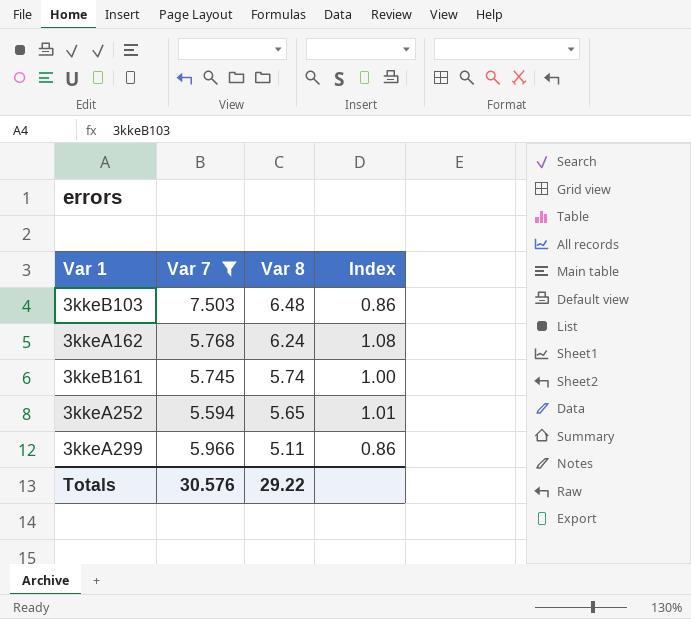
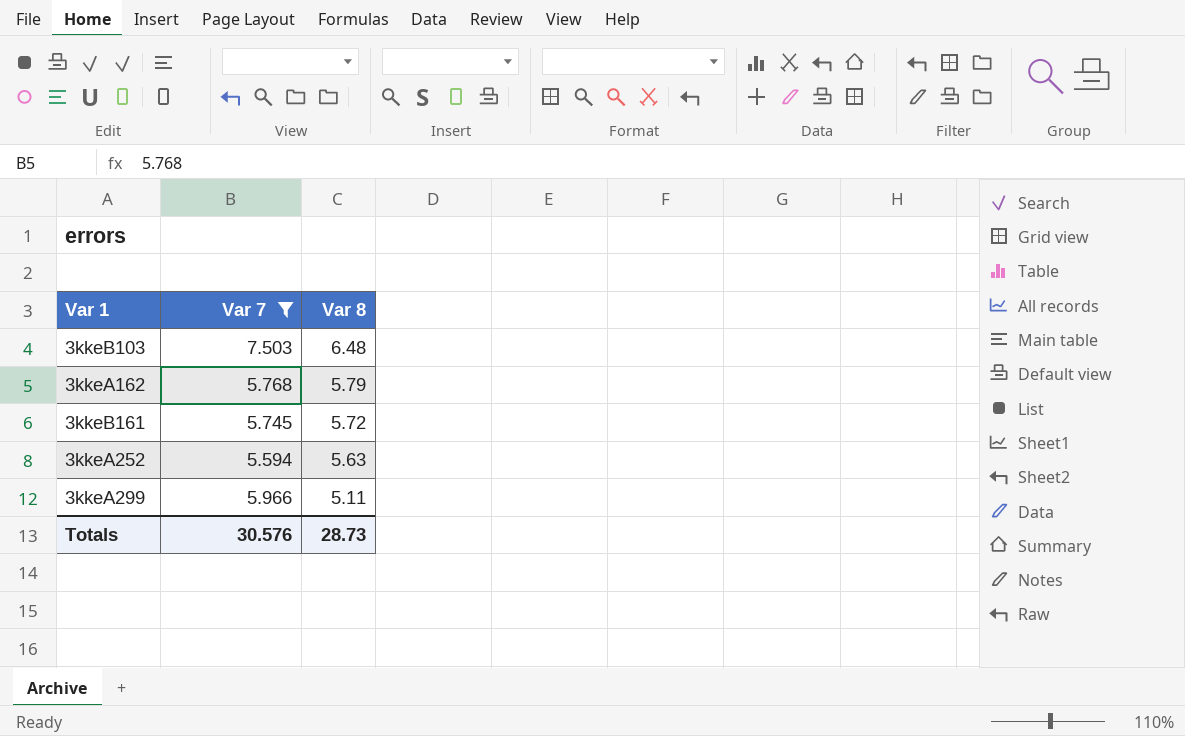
column Index | formula: [Var 8] / [Var 7] -> none
3kkeA162 | Var 8: 6.24 -> 5.79
3kkeB161 | Var 8: 5.74 -> 5.72
3kkeA252 | Var 8: 5.65 -> 5.63
Totals | Var 8: 29.22 -> 28.73

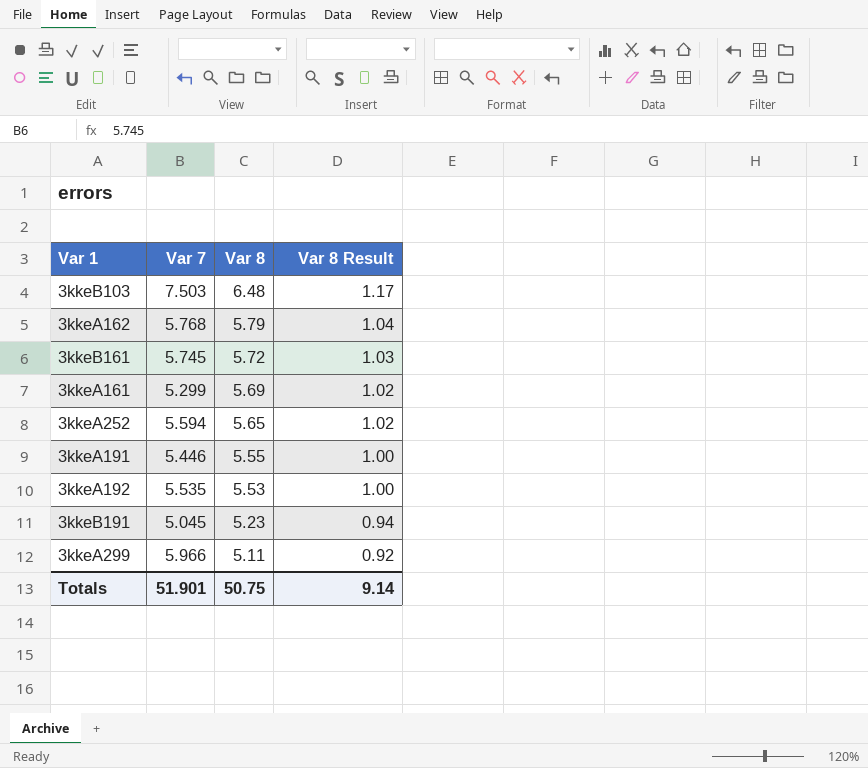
filter: Var 7 >= 5.594 -> none
column Var 8 Result | formula: none -> [Var 8] * 0.18
3kkeA252 | Var 8: 5.63 -> 5.65
Totals | Var 7: 30.576 -> 51.901
Totals | Var 8: 28.73 -> 50.75

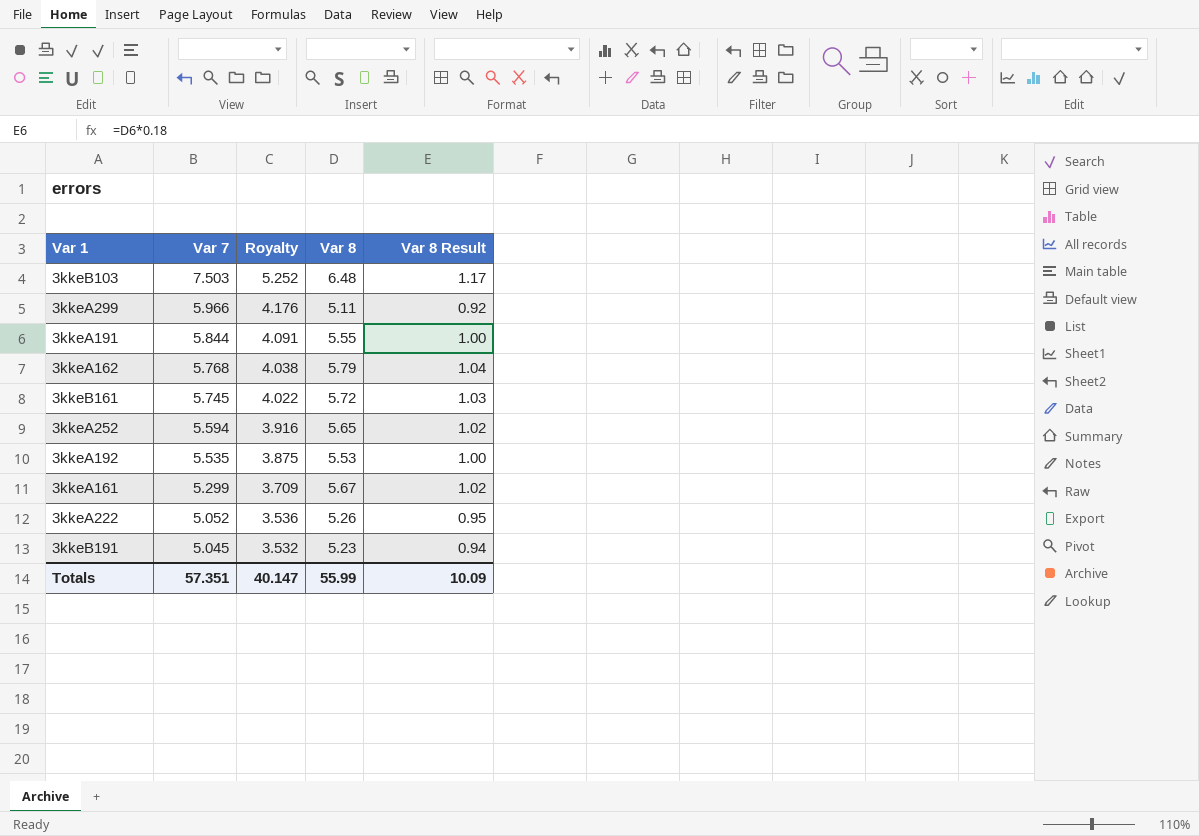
row order: Var 8 descending -> Var 7 descending
column Royalty | formula: none -> [Var 7] * 0.7
3kkeA191 | Var 7: 5.446 -> 5.844
3kkeA161 | Var 8: 5.69 -> 5.67
row 3kkeA222: none -> 5.052 | 3.536 | 5.26 | 0.95
Totals | Var 7: 51.901 -> 57.351
Totals | Var 8: 50.75 -> 55.99
Totals | Var 8 Result: 9.14 -> 10.09

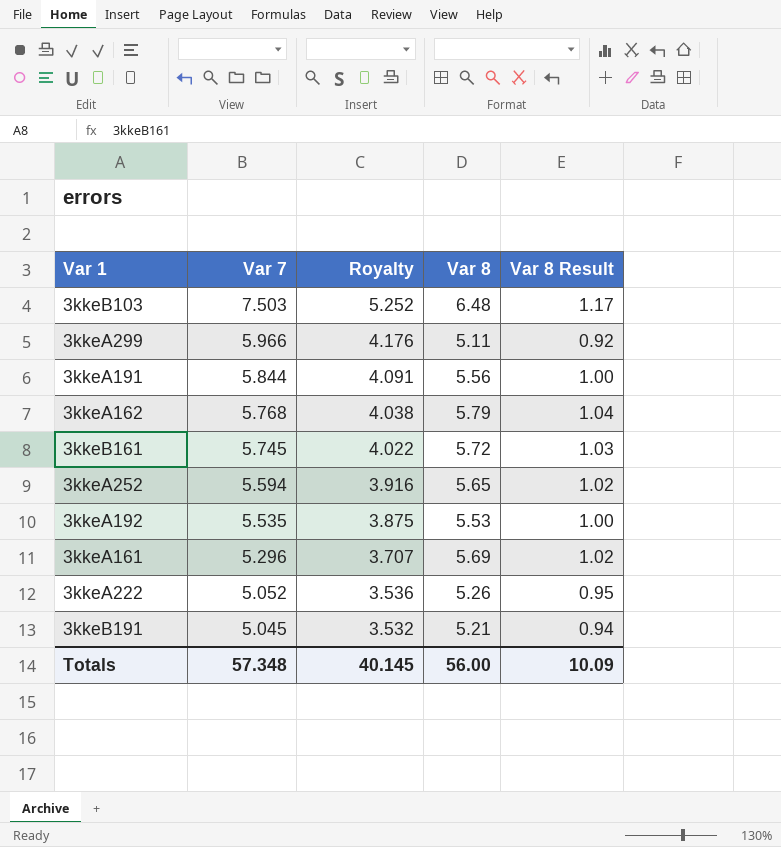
3kkeA191 | Var 8: 5.55 -> 5.56
3kkeA161 | Var 7: 5.299 -> 5.296
3kkeA161 | Royalty: 3.709 -> 3.707
3kkeA161 | Var 8: 5.67 -> 5.69
3kkeB191 | Var 8: 5.23 -> 5.21
Totals | Var 7: 57.351 -> 57.348
Totals | Royalty: 40.147 -> 40.145
Totals | Var 8: 55.99 -> 56.00

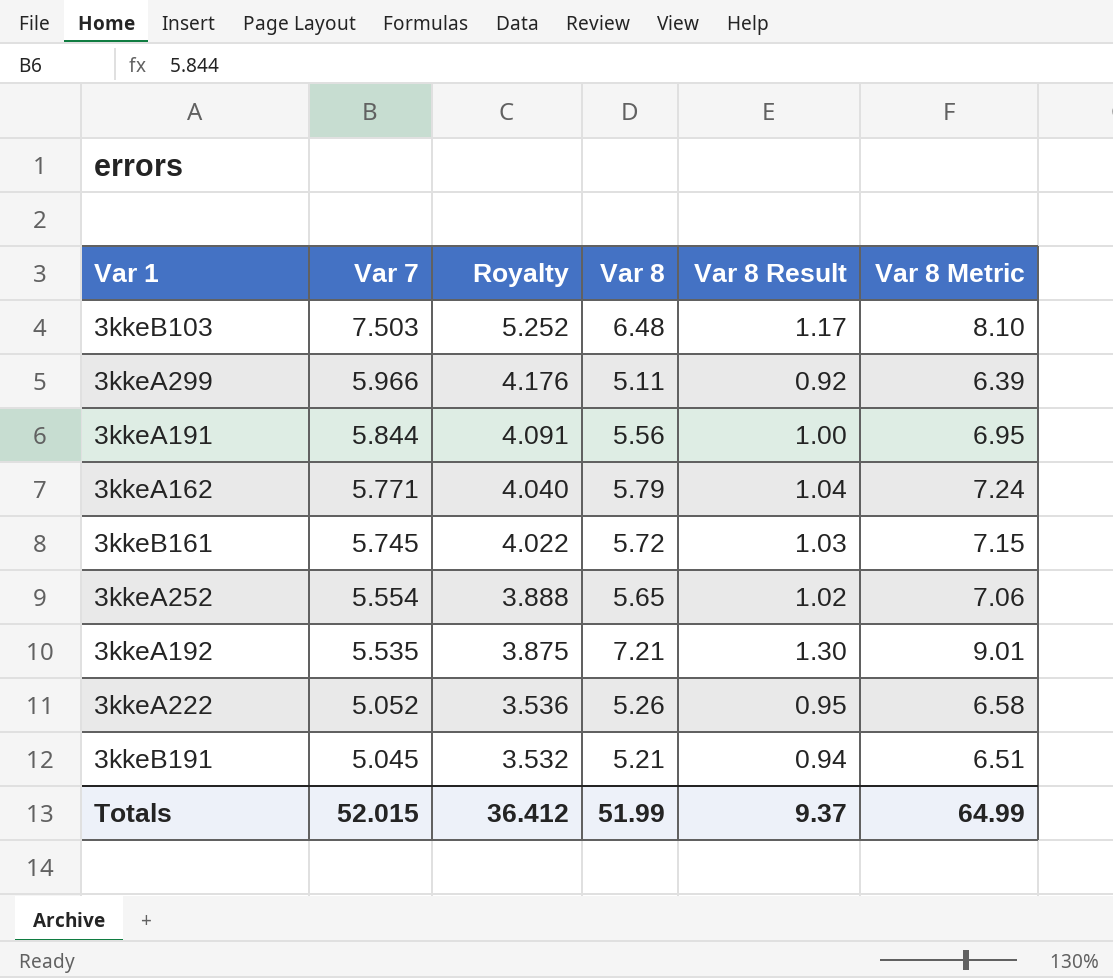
column Var 8 Metric | formula: none -> [Var 8] * 1.25
row 3kkeA161: 5.296 | 3.707 | 5.69 | 1.02 -> none
3kkeA162 | Var 7: 5.768 -> 5.771
3kkeA162 | Royalty: 4.038 -> 4.040
3kkeA252 | Var 7: 5.594 -> 5.554
3kkeA252 | Royalty: 3.916 -> 3.888
3kkeA192 | Var 8: 5.53 -> 7.21
3kkeA192 | Var 8 Result: 1.00 -> 1.30
Totals | Var 7: 57.348 -> 52.015
Totals | Royalty: 40.145 -> 36.412
Totals | Var 8: 56.00 -> 51.99
Totals | Var 8 Result: 10.09 -> 9.37

